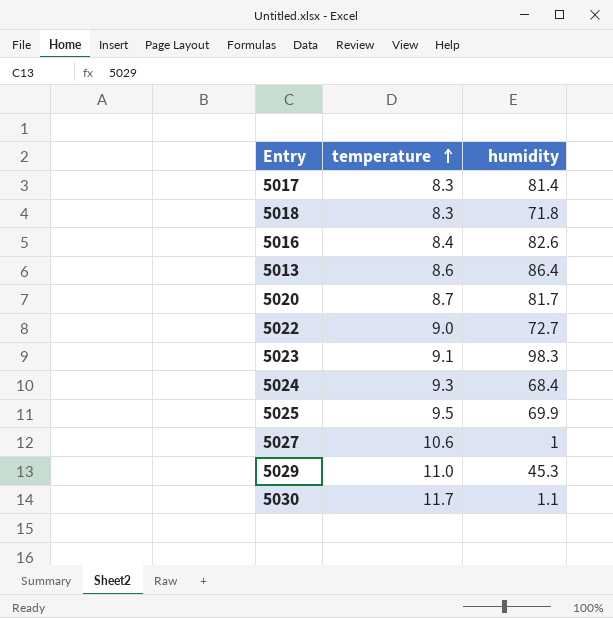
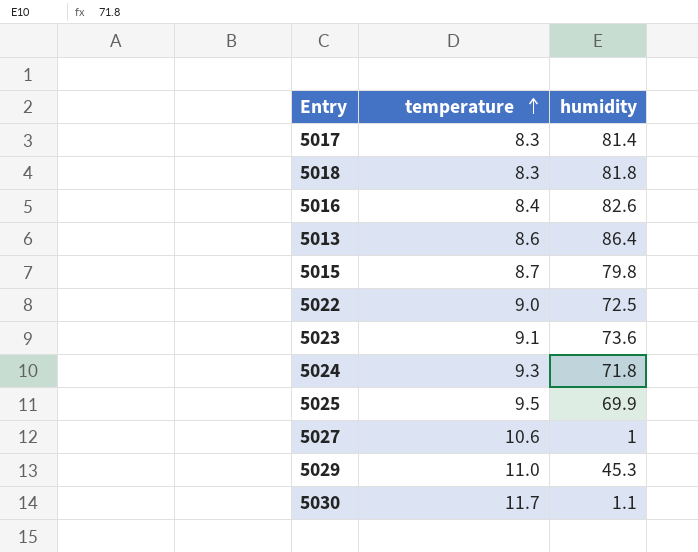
row 5020: 8.7 | 81.7 -> none
5018 | humidity: 71.8 -> 81.8
row 5015: none -> 8.7 | 79.8
5022 | humidity: 72.7 -> 72.5
5023 | humidity: 98.3 -> 73.6
5024 | humidity: 68.4 -> 71.8

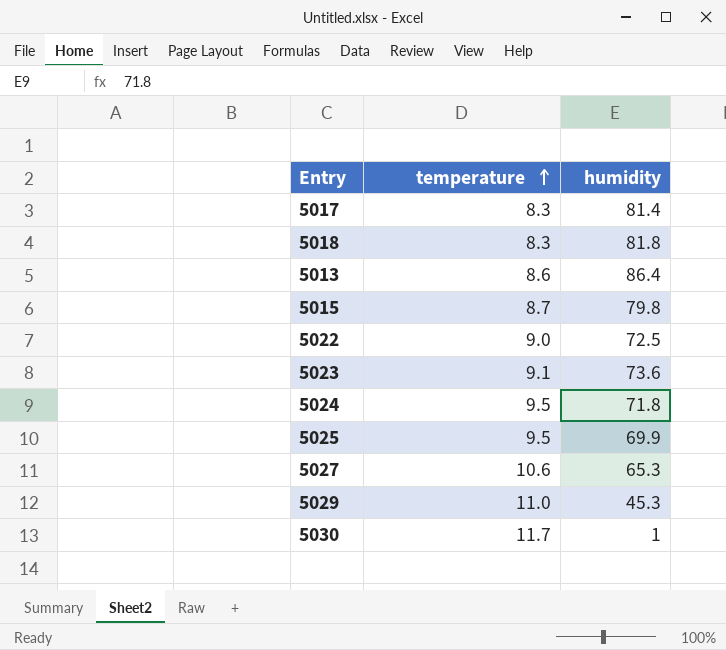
row 5016: 8.4 | 82.6 -> none
5024 | temperature: 9.3 -> 9.5
5027 | humidity: 1 -> 65.3
5030 | humidity: 1.1 -> 1

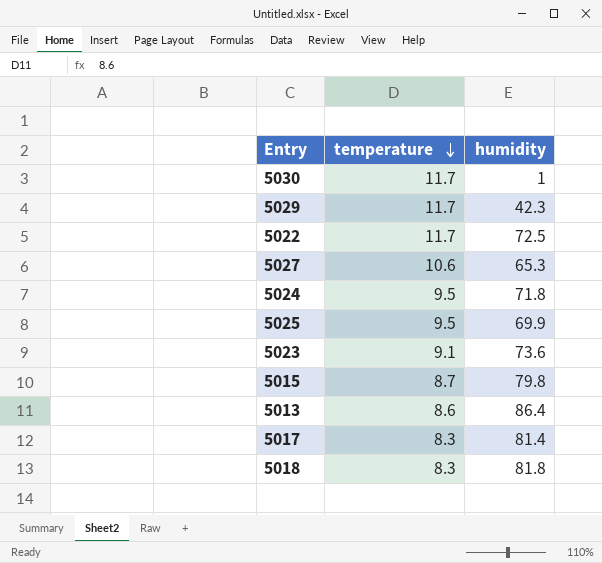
row order: temperature ascending -> temperature descending
5029 | temperature: 11.0 -> 11.7
5029 | humidity: 45.3 -> 42.3
5022 | temperature: 9.0 -> 11.7

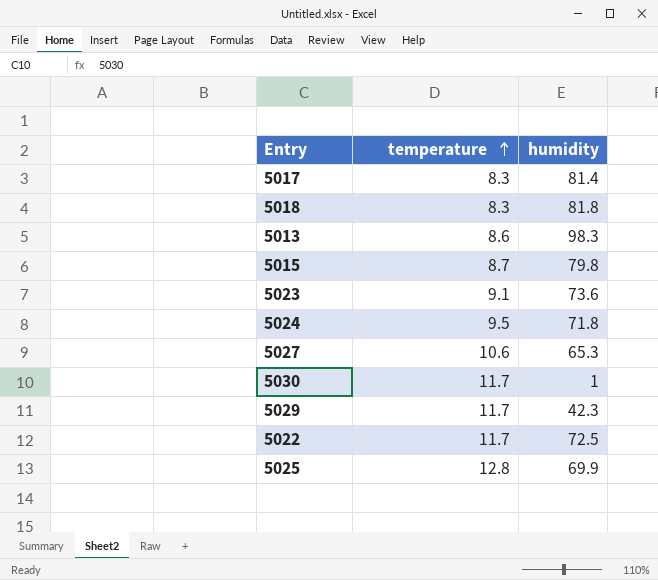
row order: temperature descending -> temperature ascending
5013 | humidity: 86.4 -> 98.3
5025 | temperature: 9.5 -> 12.8

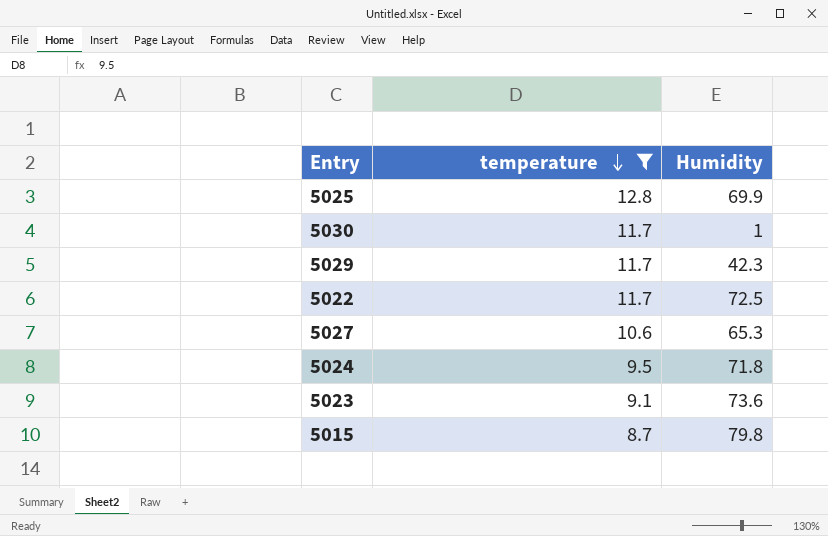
filter: none -> temperature >= 8.7
row order: temperature ascending -> temperature descending
column name: humidity -> Humidity

